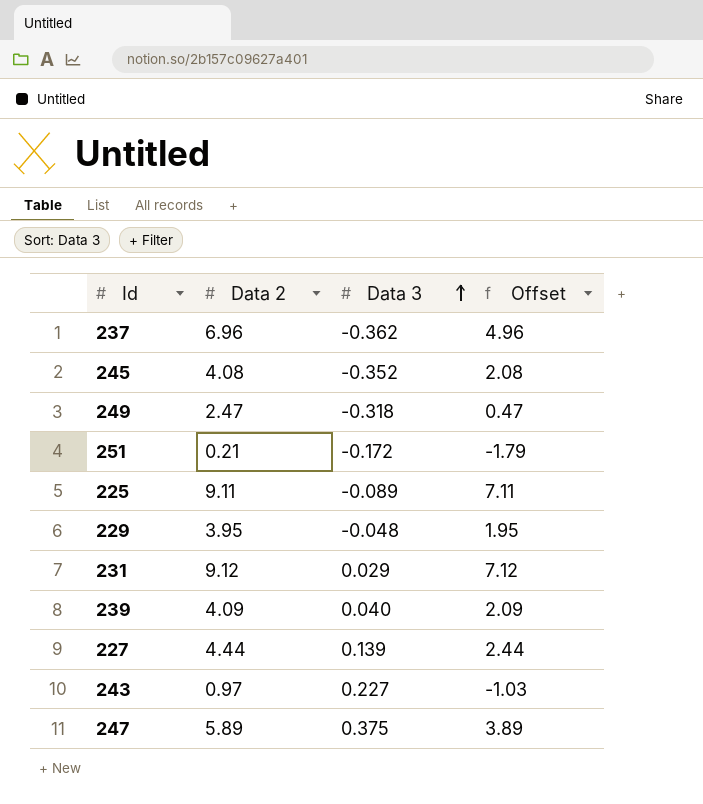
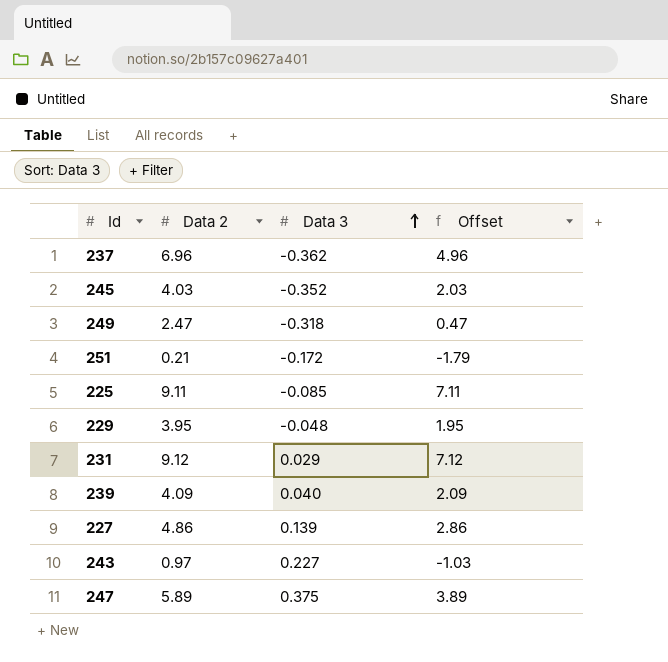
245 | Data 2: 4.08 -> 4.03
245 | Offset: 2.08 -> 2.03
225 | Data 3: -0.089 -> -0.085
227 | Data 2: 4.44 -> 4.86
227 | Offset: 2.44 -> 2.86

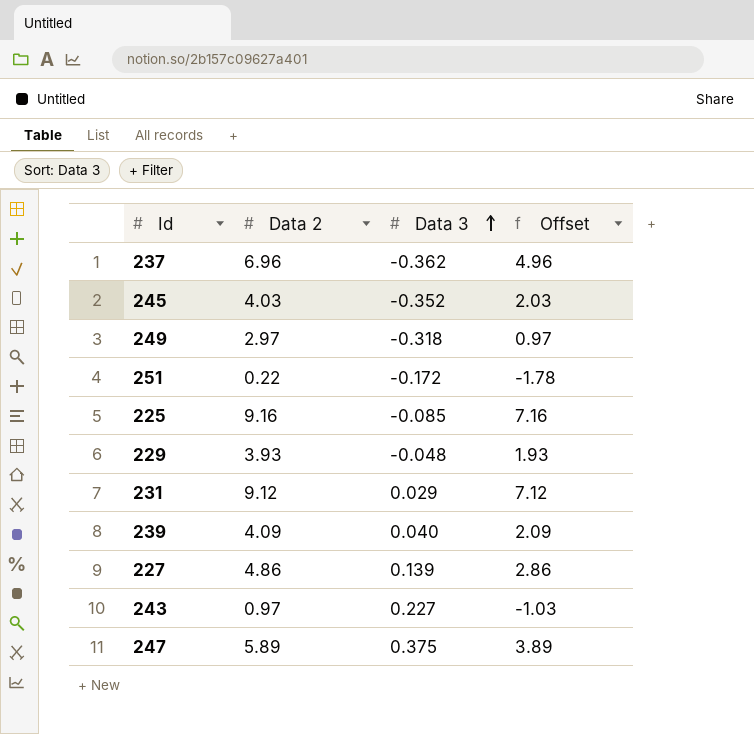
249 | Data 2: 2.47 -> 2.97
249 | Offset: 0.47 -> 0.97
251 | Data 2: 0.21 -> 0.22
251 | Offset: -1.79 -> -1.78
225 | Data 2: 9.11 -> 9.16
225 | Offset: 7.11 -> 7.16
229 | Data 2: 3.95 -> 3.93
229 | Offset: 1.95 -> 1.93

